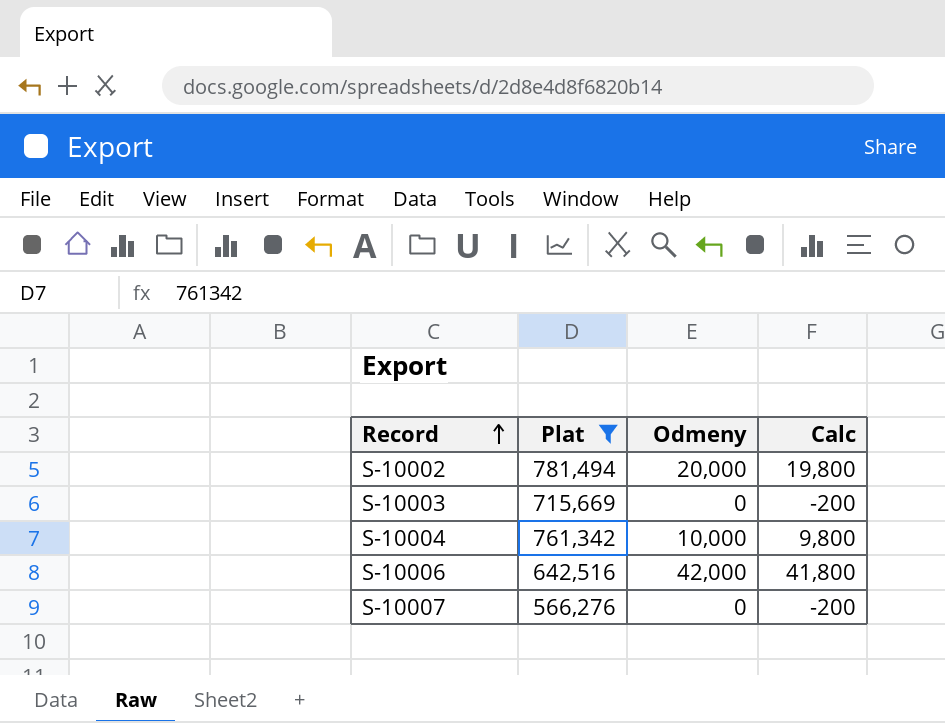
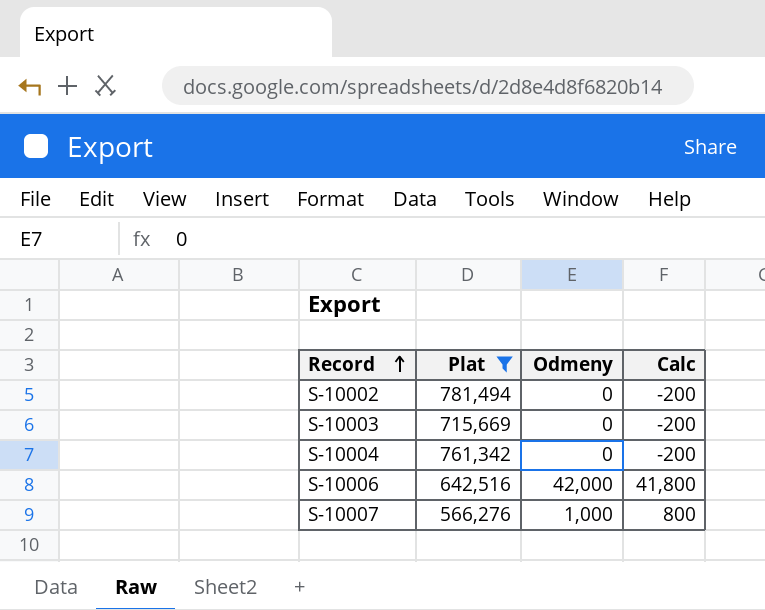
S-10002 | Odmeny: 20,000 -> 0
S-10002 | Calc: 19,800 -> -200
S-10004 | Odmeny: 10,000 -> 0
S-10004 | Calc: 9,800 -> -200
S-10007 | Odmeny: 0 -> 1,000
S-10007 | Calc: -200 -> 800

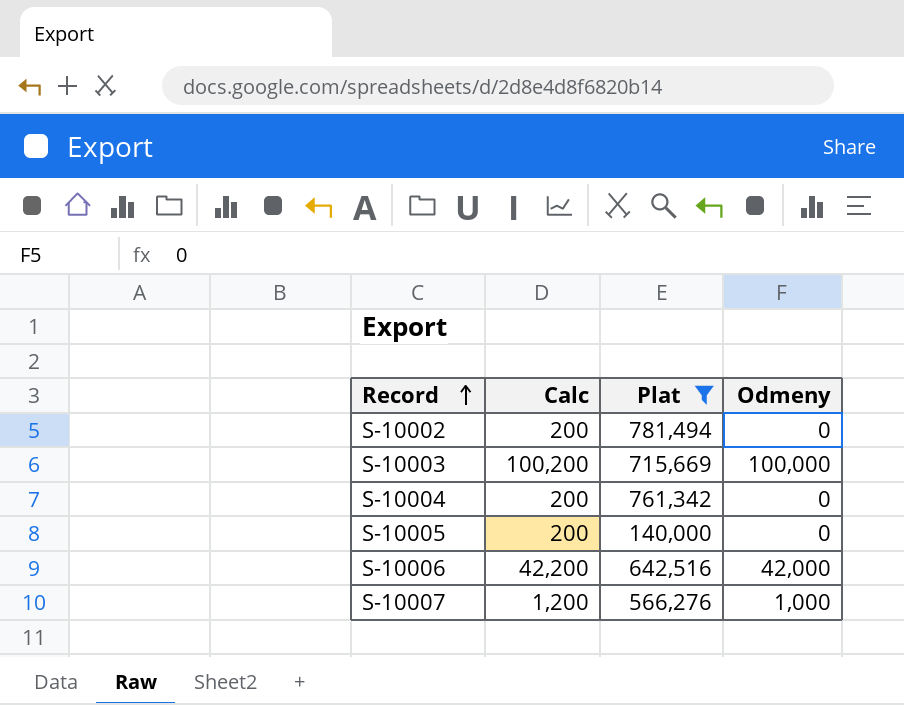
column Calc | formula: [Odmeny] - 200 -> [Odmeny] + 200
column Calc | position: 4 -> 2
S-10003 | Odmeny: 0 -> 100,000
row S-10005: none -> 200 | 140,000 | 0

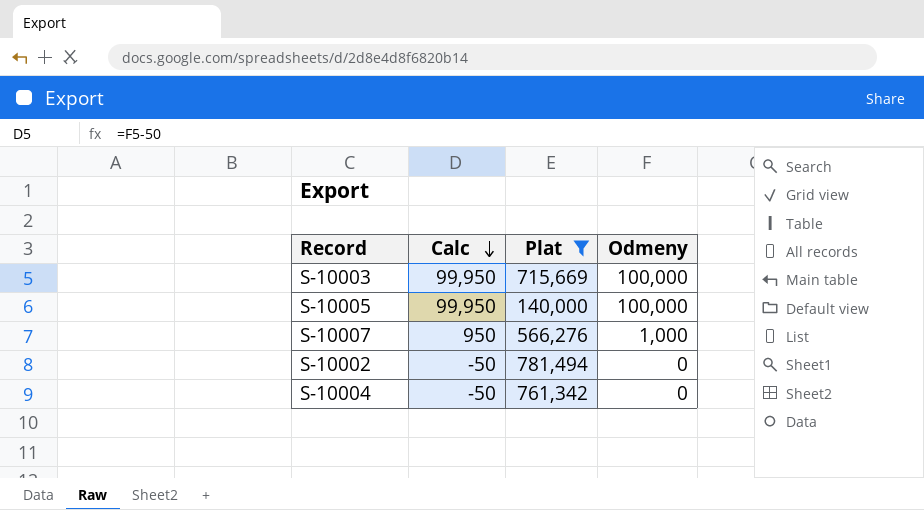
row order: Record ascending -> Calc descending
column Calc | formula: [Odmeny] + 200 -> [Odmeny] - 50
row S-10006: 42,200 | 642,516 | 42,000 -> none
S-10005 | Odmeny: 0 -> 100,000

